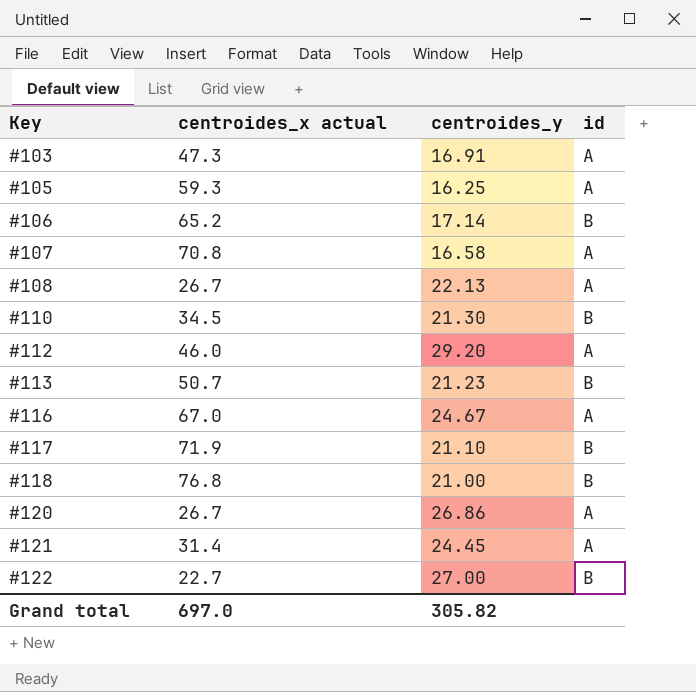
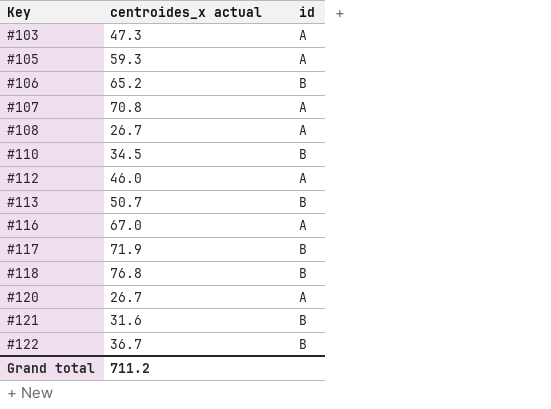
column centroides_y | position: 3 -> none
#121 | centroides_x actual: 31.4 -> 31.6
#121 | id: A -> B
#122 | centroides_x actual: 22.7 -> 36.7
Grand total | centroides_x actual: 697.0 -> 711.2

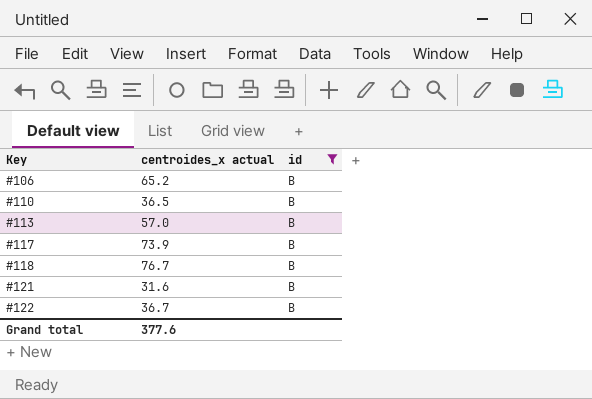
filter: none -> id = B
#110 | centroides_x actual: 34.5 -> 36.5
#113 | centroides_x actual: 50.7 -> 57.0
#117 | centroides_x actual: 71.9 -> 73.9
#118 | centroides_x actual: 76.8 -> 76.7
Grand total | centroides_x actual: 711.2 -> 377.6

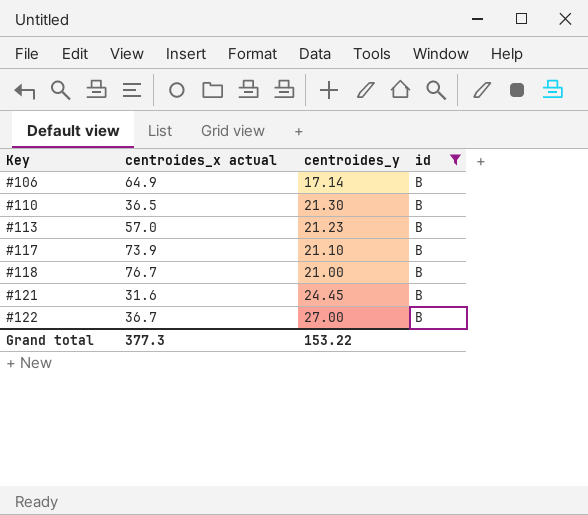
column centroides_y | position: none -> 3
#106 | centroides_x actual: 65.2 -> 64.9
Grand total | centroides_x actual: 377.6 -> 377.3

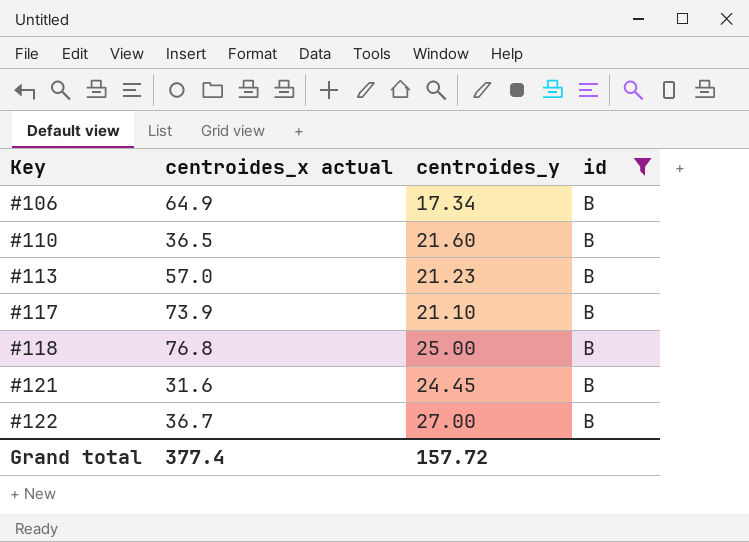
#106 | centroides_y: 17.14 -> 17.34
#110 | centroides_y: 21.30 -> 21.60
#118 | centroides_x actual: 76.7 -> 76.8
#118 | centroides_y: 21.00 -> 25.00
Grand total | centroides_x actual: 377.3 -> 377.4
Grand total | centroides_y: 153.22 -> 157.72

